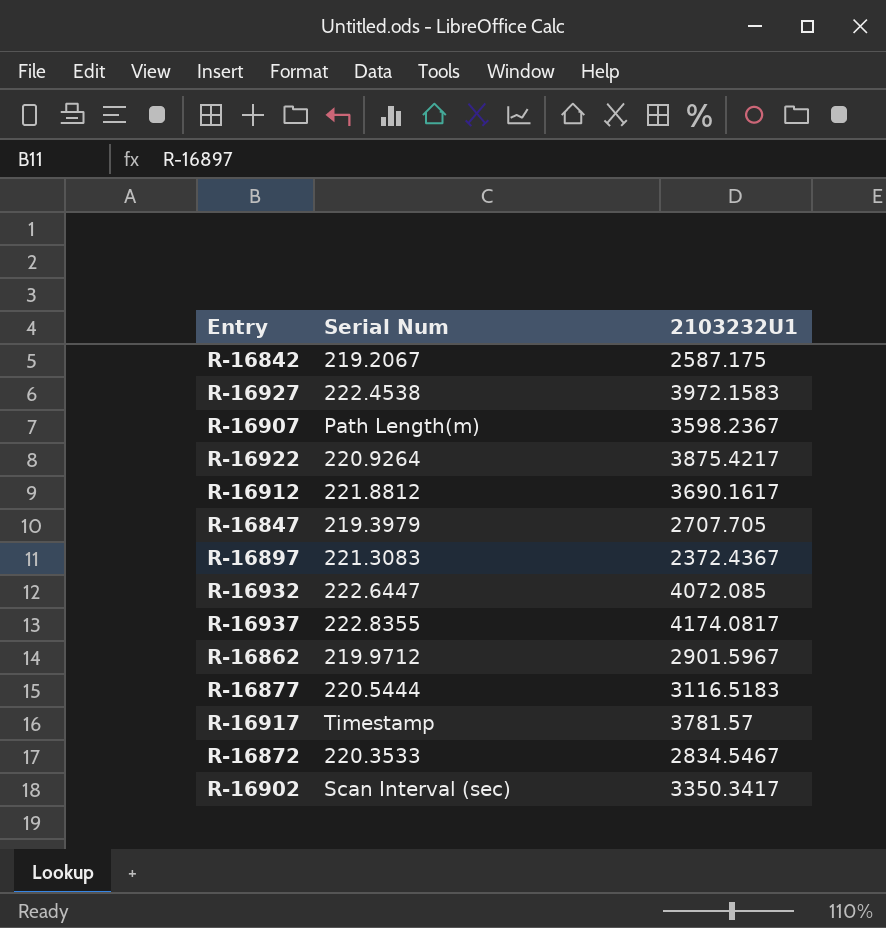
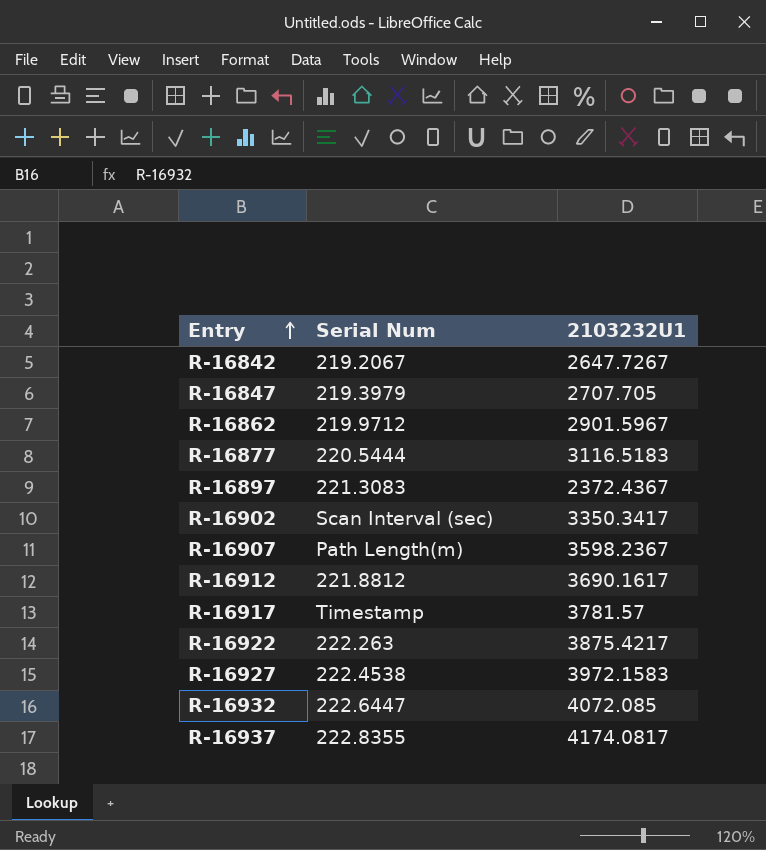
row order: none -> Entry ascending
row R-16872: 220.3533 | 2834.5467 -> none
R-16842 | 2103232U1: 2587.175 -> 2647.7267
R-16922 | Serial Num: 220.9264 -> 222.263

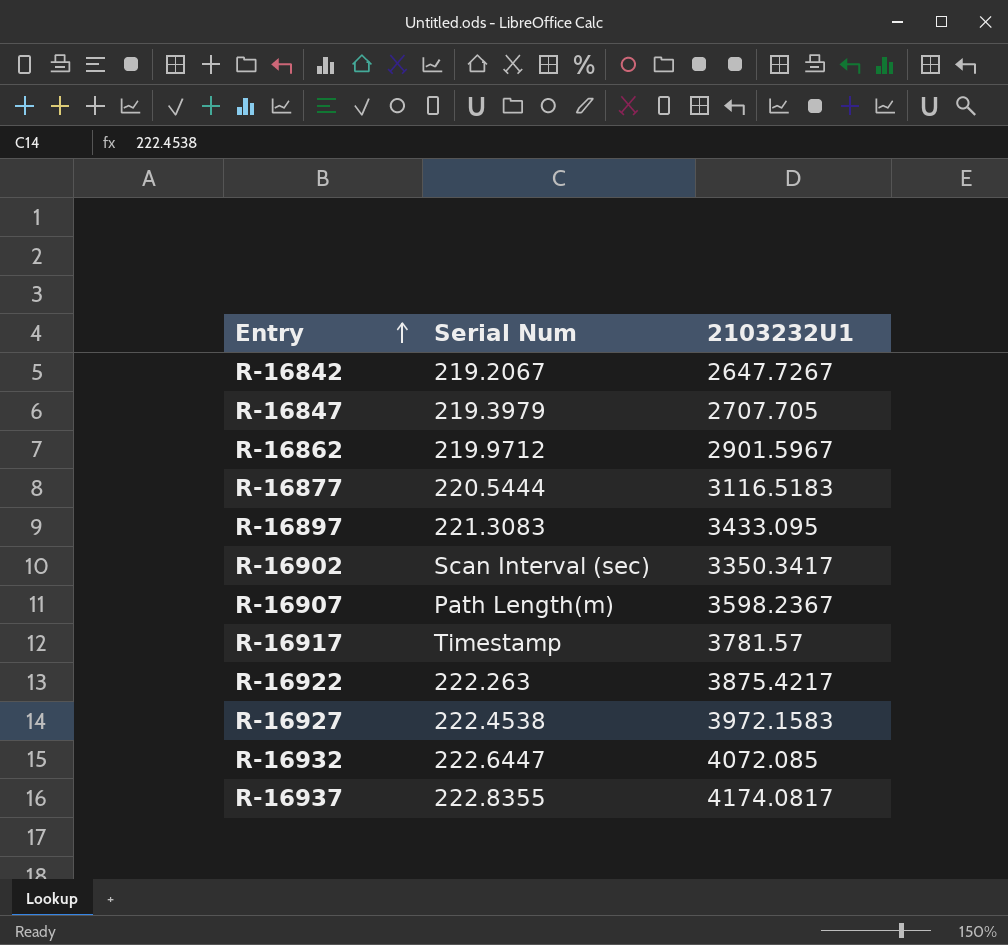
row R-16912: 221.8812 | 3690.1617 -> none
R-16897 | 2103232U1: 2372.4367 -> 3433.095

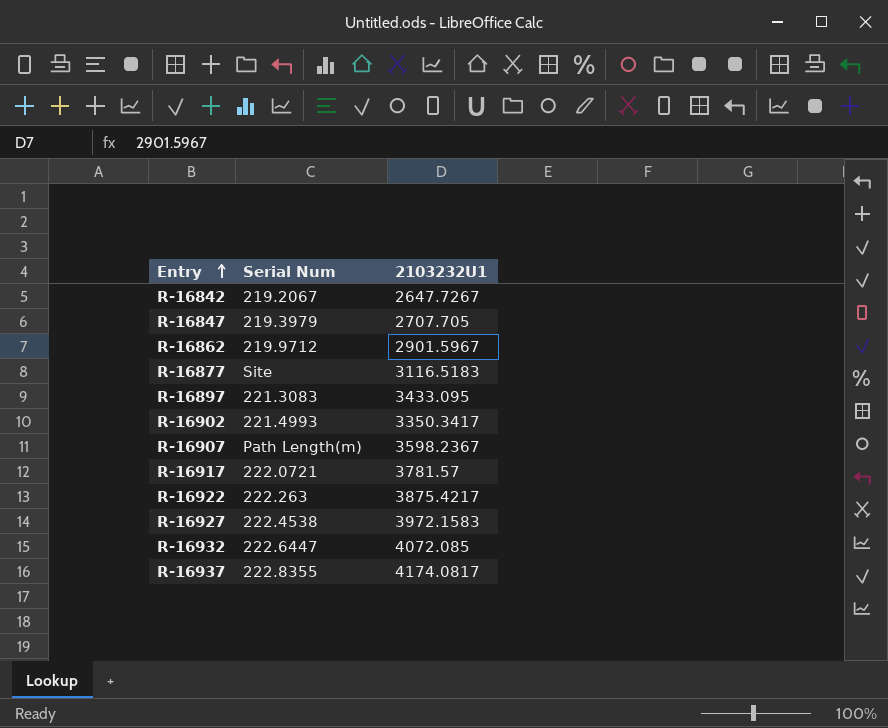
R-16877 | Serial Num: 220.5444 -> Site
R-16902 | Serial Num: Scan Interval (sec) -> 221.4993
R-16917 | Serial Num: Timestamp -> 222.0721

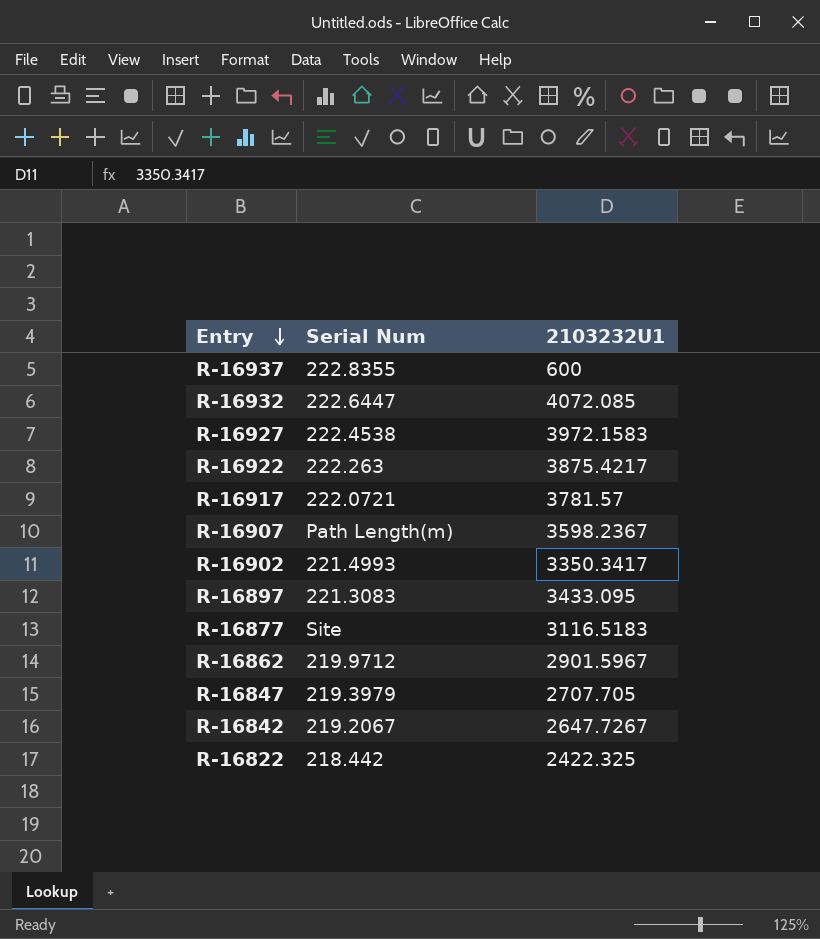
row order: Entry ascending -> Entry descending
R-16937 | 2103232U1: 4174.0817 -> 600
row R-16822: none -> 218.442 | 2422.325

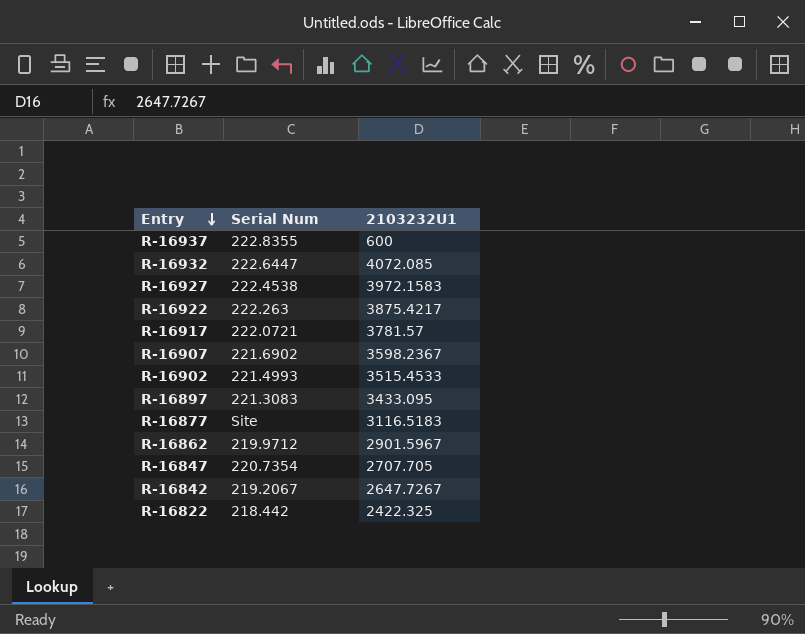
R-16907 | Serial Num: Path Length(m) -> 221.6902
R-16902 | 2103232U1: 3350.3417 -> 3515.4533
R-16847 | Serial Num: 219.3979 -> 220.7354

